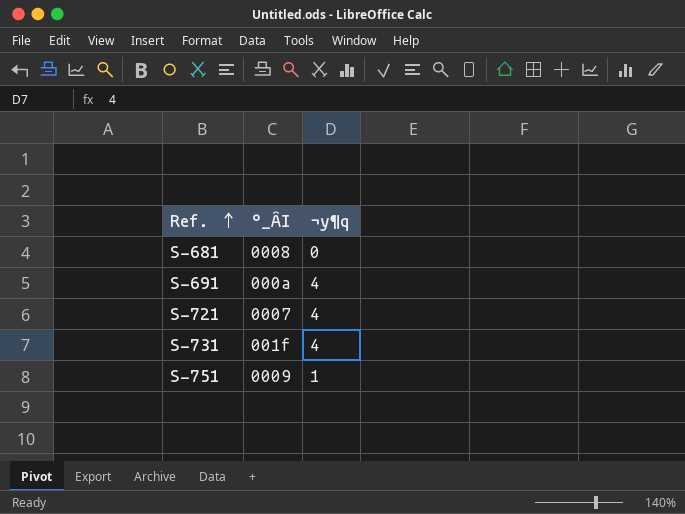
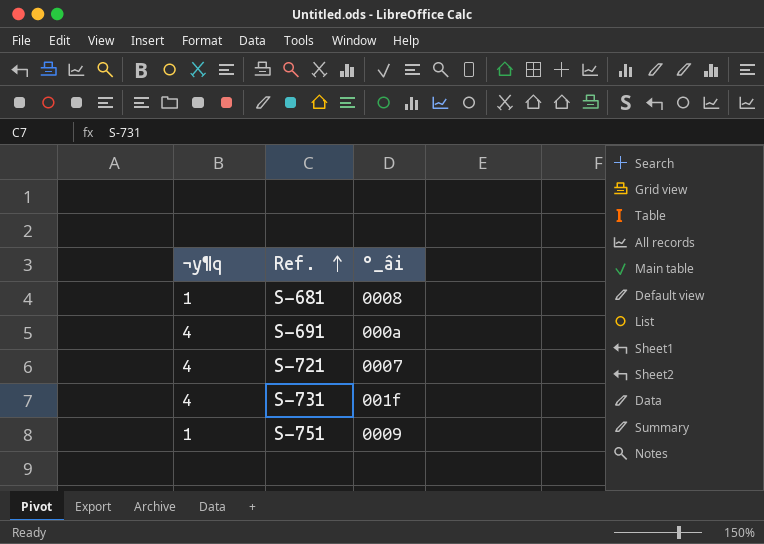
column ¬y¶q | position: 3 -> 1
column name: °_ÂI -> °_âi
S-681 | ¬y¶q: 0 -> 1

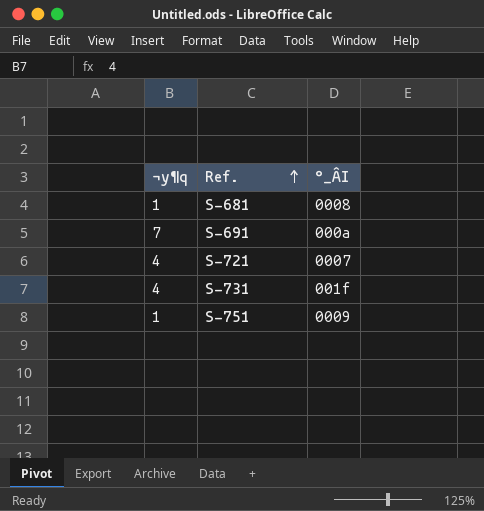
column name: °_âi -> °_ÂI
S-691 | ¬y¶q: 4 -> 7

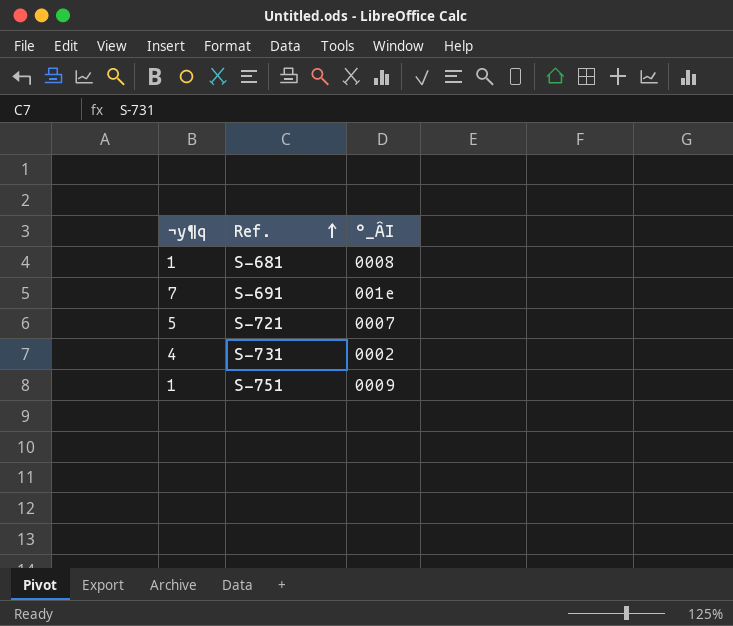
S-691 | °_ÂI: 000a -> 001e
S-721 | ¬y¶q: 4 -> 5
S-731 | °_ÂI: 001f -> 0002

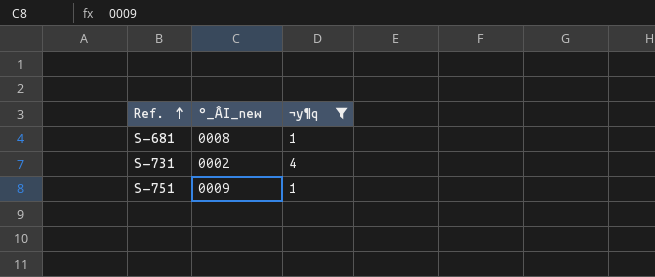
filter: none -> ¬y¶q <= 4
column name: °_ÂI -> °_ÂI_new
column ¬y¶q | position: 1 -> 3

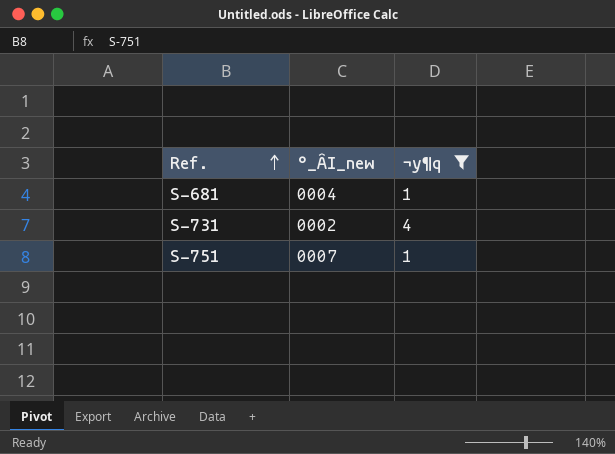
S-681 | °_ÂI_new: 0008 -> 0004
S-751 | °_ÂI_new: 0009 -> 0007

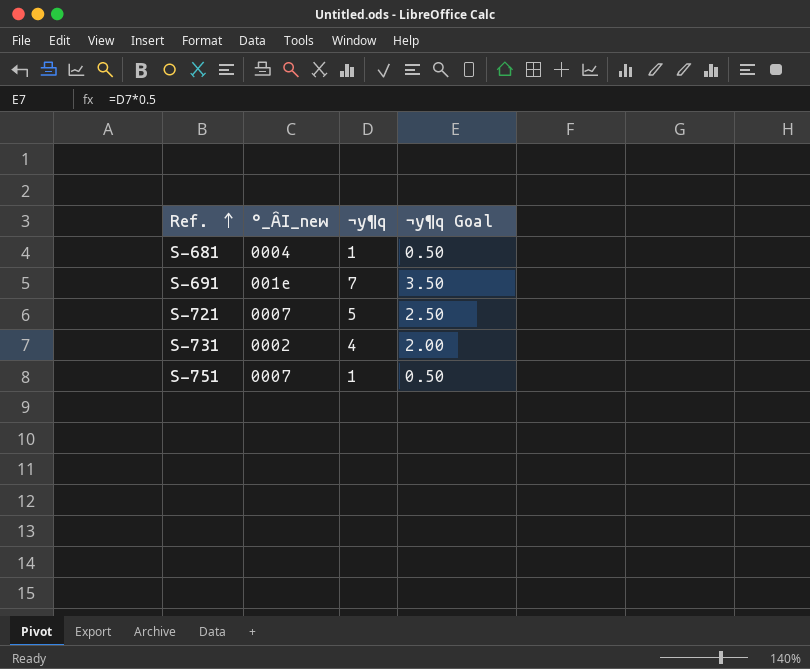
filter: ¬y¶q <= 4 -> none
column ¬y¶q Goal | formula: none -> [¬y¶q] * 0.5

